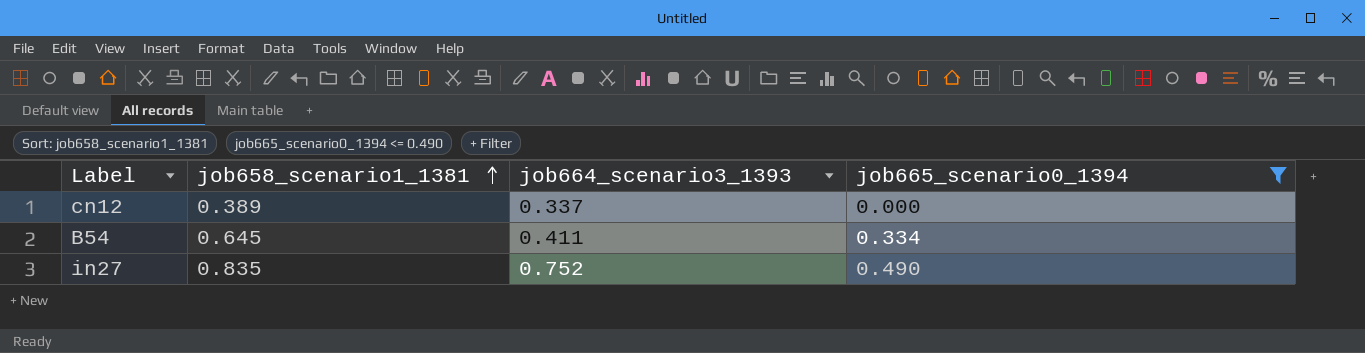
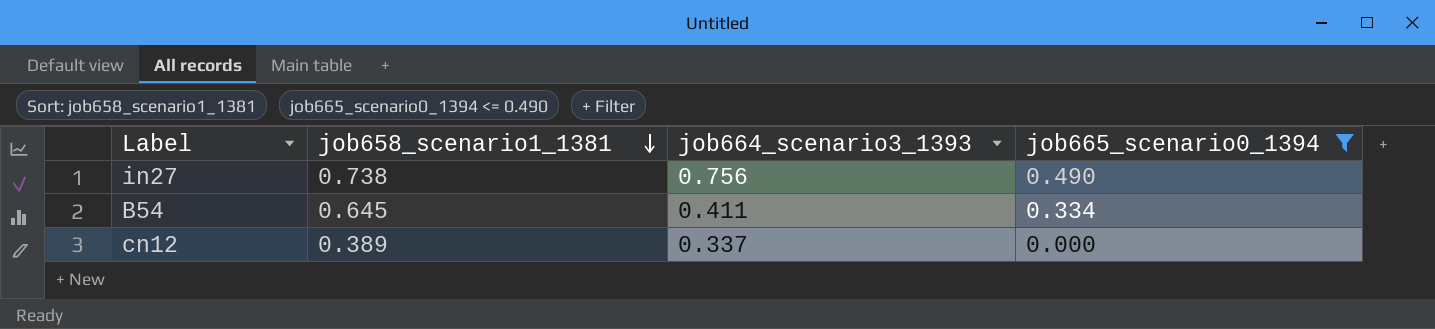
row order: job658_scenario1_1381 ascending -> job658_scenario1_1381 descending
in27 | job658_scenario1_1381: 0.835 -> 0.738
in27 | job664_scenario3_1393: 0.752 -> 0.756

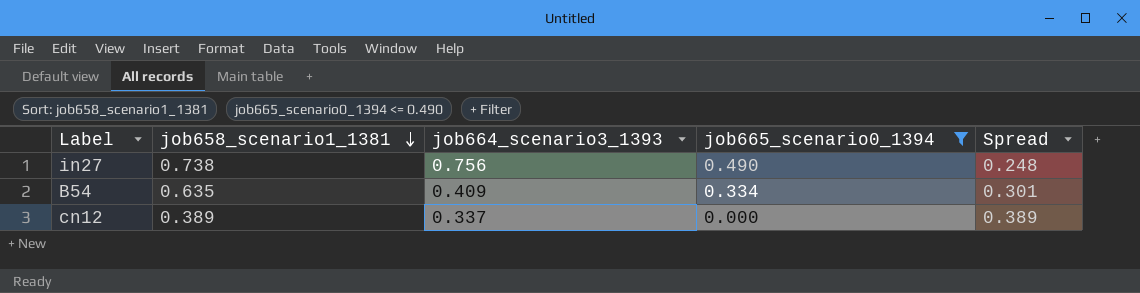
column Spread | formula: none -> [job658_scenario1_1381] - [job665_scenario0_1394]
B54 | job658_scenario1_1381: 0.645 -> 0.635
B54 | job664_scenario3_1393: 0.411 -> 0.409

